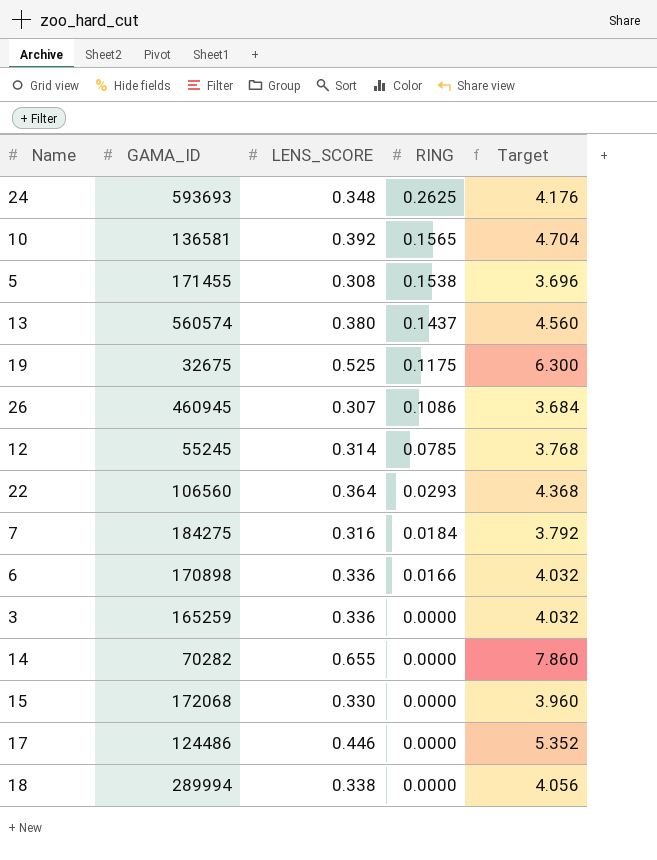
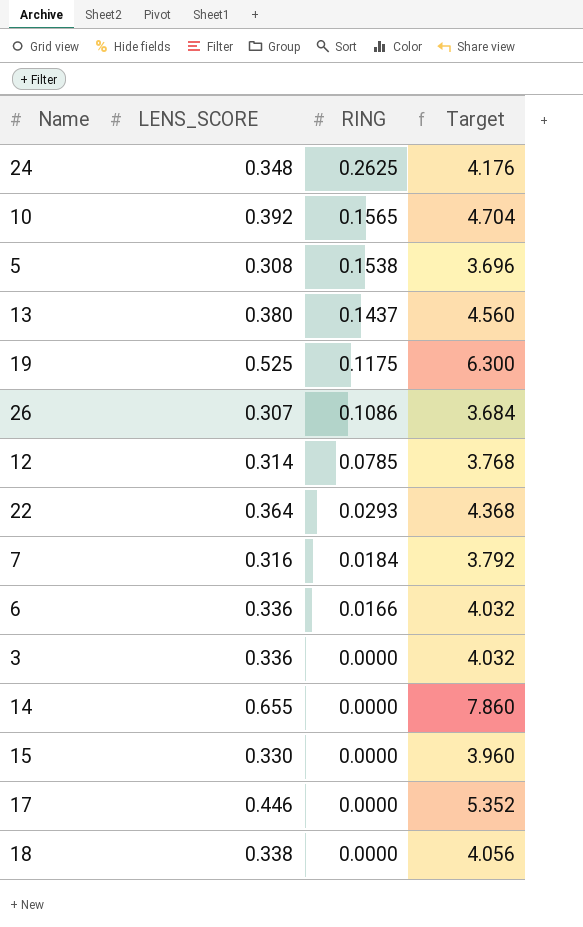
column GAMA_ID | position: 2 -> none

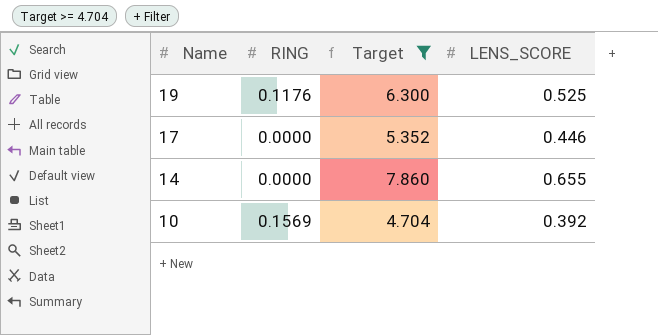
filter: none -> Target >= 4.704
row order: RING descending -> Name descending
column LENS_SCORE | position: 2 -> 4
19 | RING: 0.1175 -> 0.1176
10 | RING: 0.1565 -> 0.1569

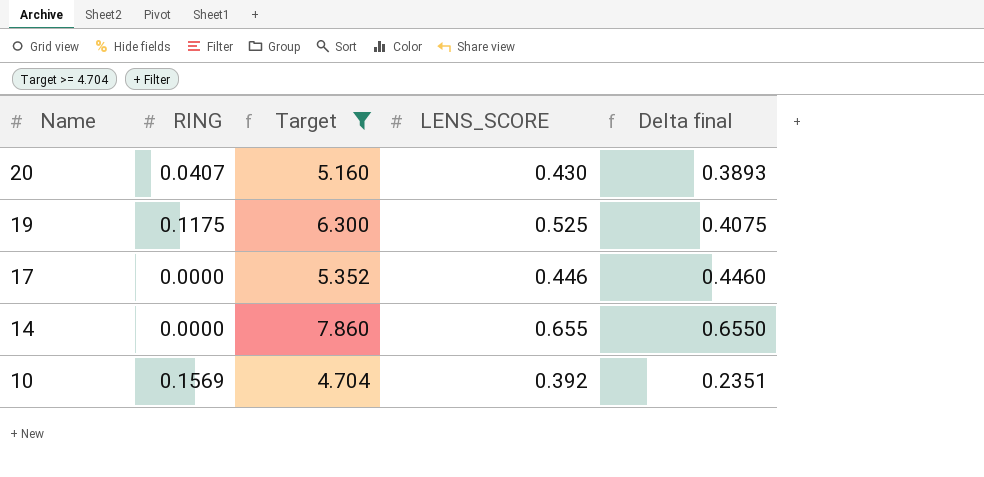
column Delta final | formula: none -> [LENS_SCORE] - [RING]
row 20: none -> 0.0407 | 5.160 | 0.430 | 0.3893
19 | RING: 0.1176 -> 0.1175

